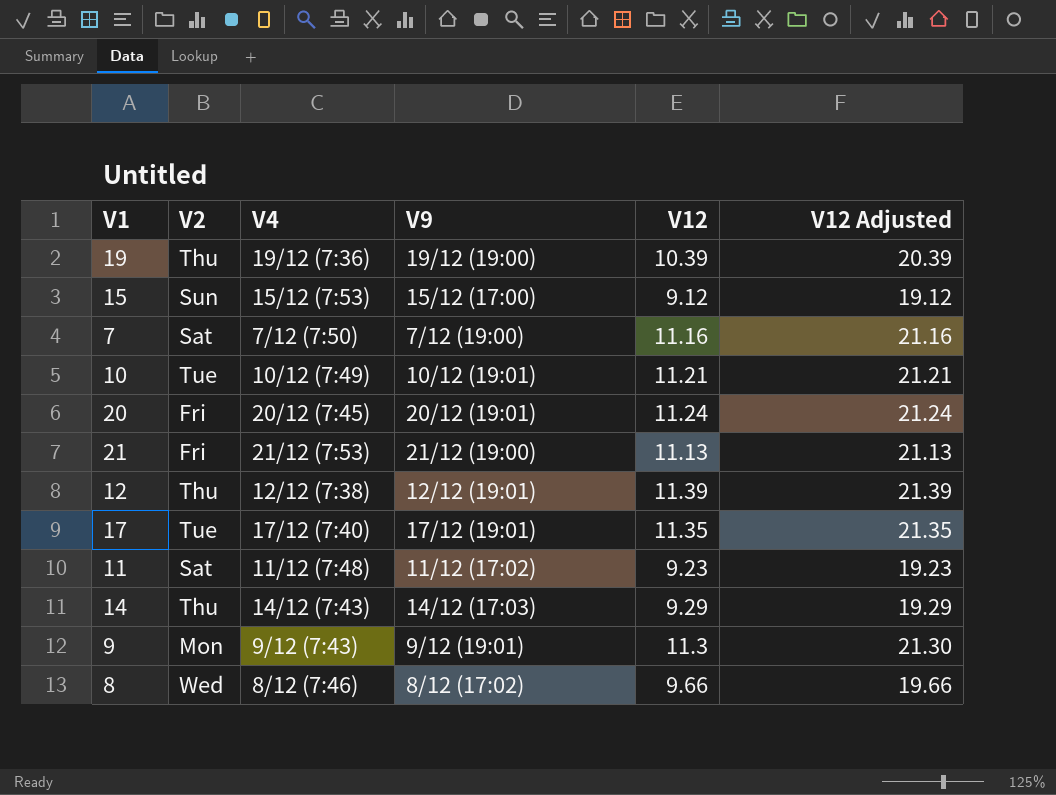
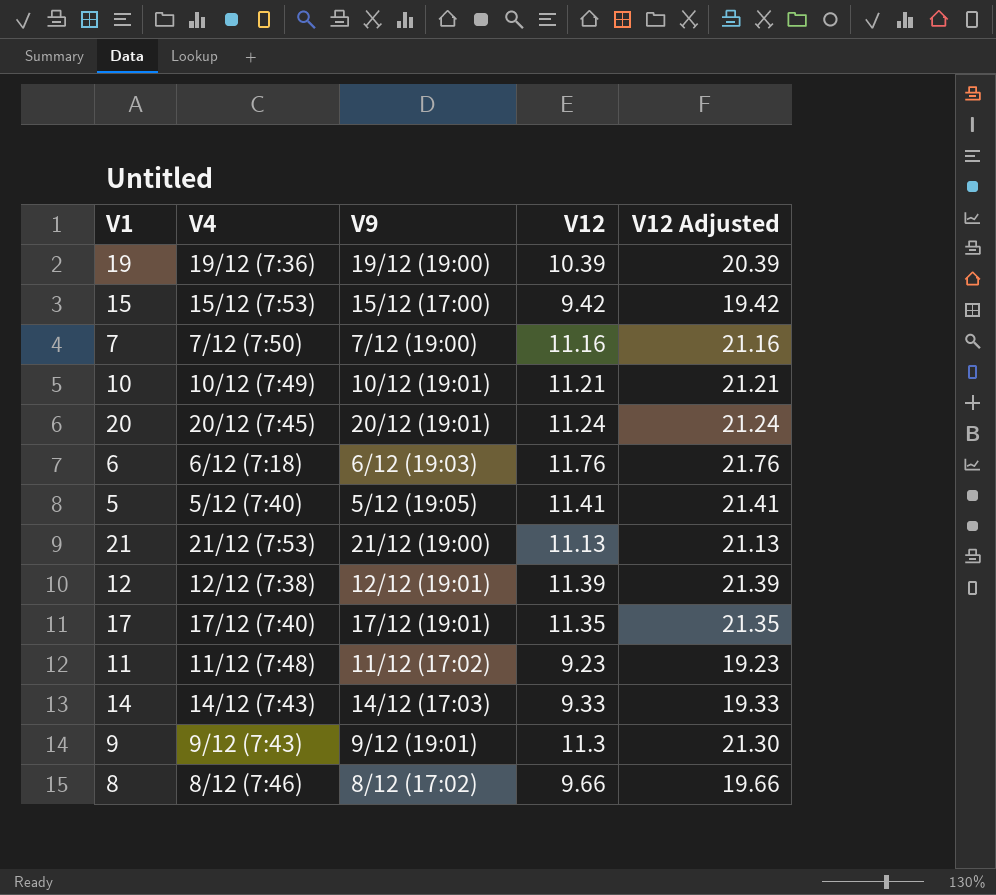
column V2 | position: 2 -> none
15 | V12: 9.12 -> 9.42
15 | V12 Adjusted: 19.12 -> 19.42
row 6: none -> 6/12 (7:18) | 6/12 (19:03) | 11.76 | 21.76
row 5: none -> 5/12 (7:40) | 5/12 (19:05) | 11.41 | 21.41
14 | V12: 9.29 -> 9.33
14 | V12 Adjusted: 19.29 -> 19.33

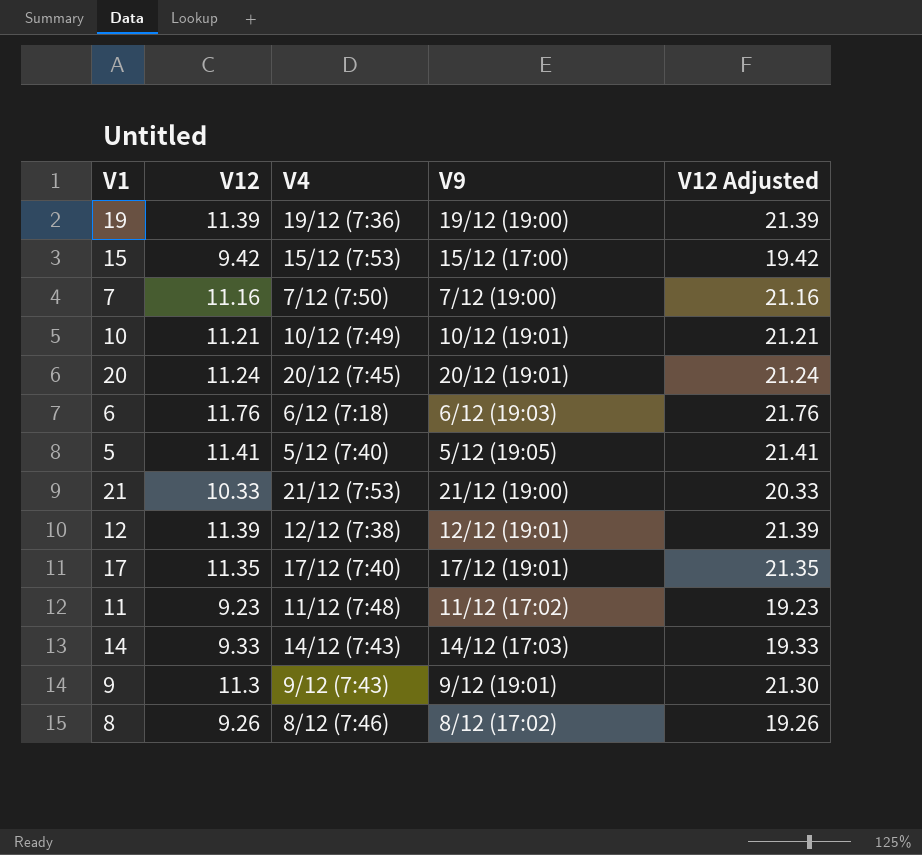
column V12 | position: 4 -> 2
19 | V12: 10.39 -> 11.39
19 | V12 Adjusted: 20.39 -> 21.39
21 | V12: 11.13 -> 10.33
21 | V12 Adjusted: 21.13 -> 20.33
8 | V12: 9.66 -> 9.26
8 | V12 Adjusted: 19.66 -> 19.26

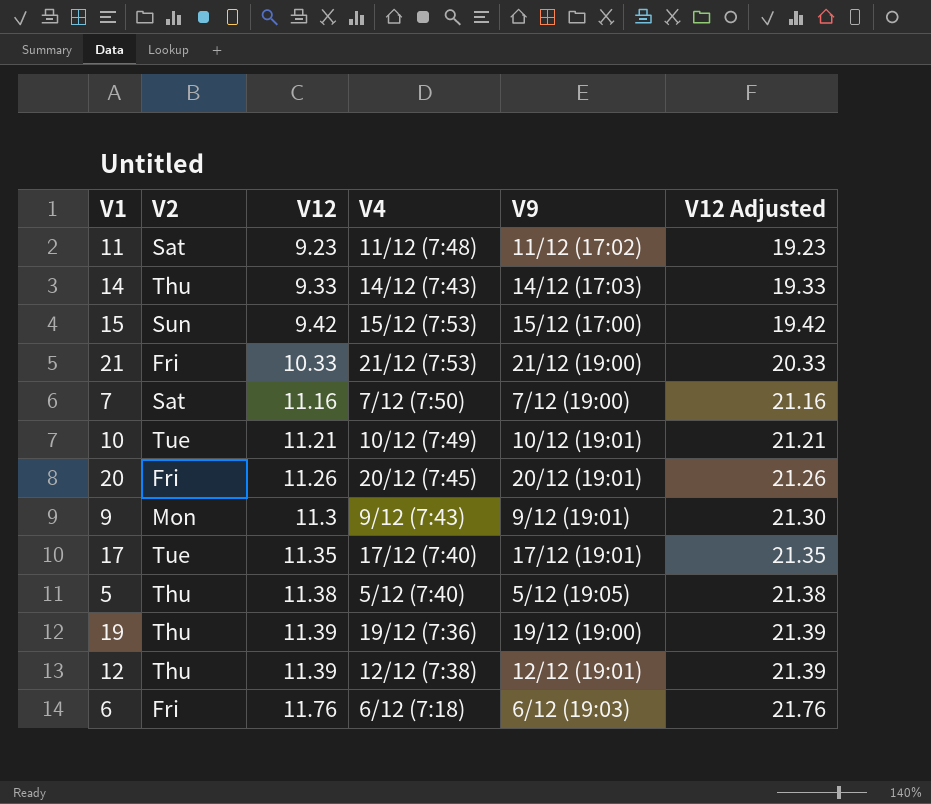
row order: none -> V12 ascending
column V2 | position: none -> 2
row 8: 9.26 | 8/12 (7:46) | 8/12 (17:02) | 19.26 -> none
20 | V12: 11.24 -> 11.26
20 | V12 Adjusted: 21.24 -> 21.26
5 | V12: 11.41 -> 11.38
5 | V12 Adjusted: 21.41 -> 21.38

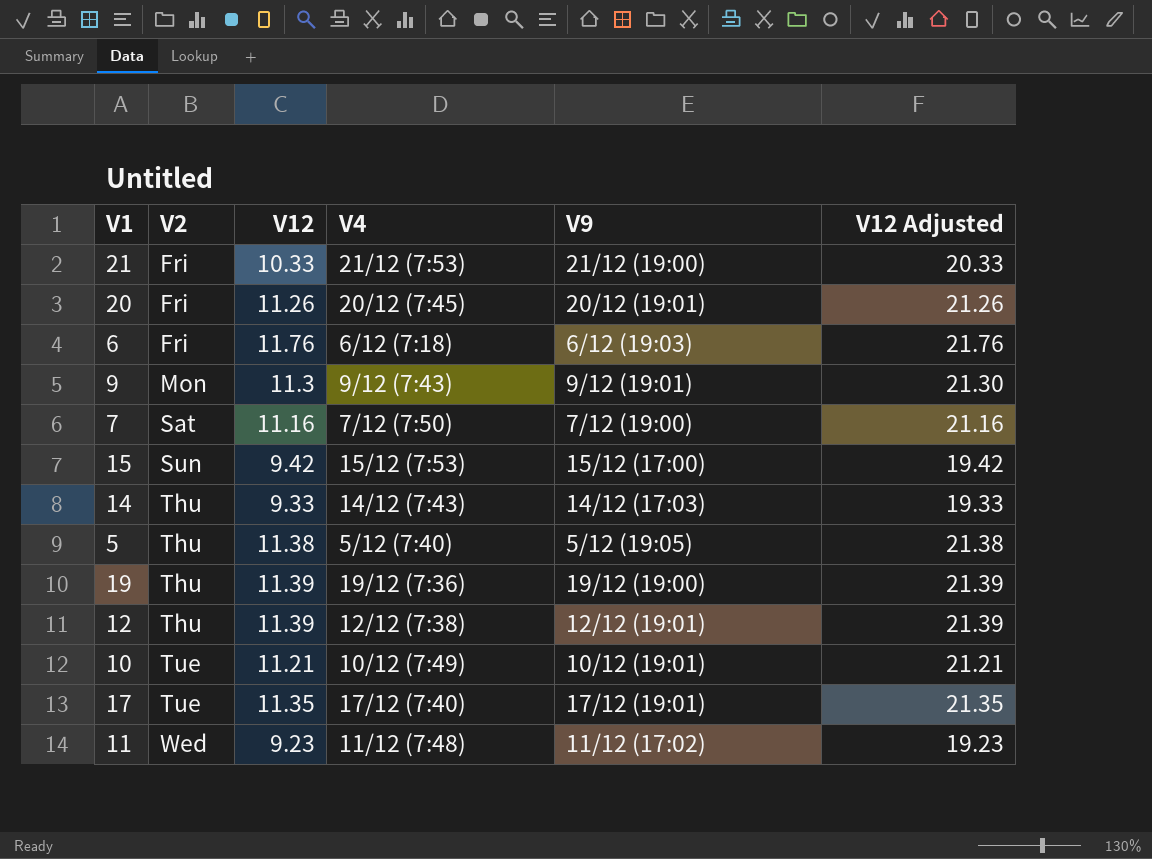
row order: V12 ascending -> V2 ascending
11 | V2: Sat -> Wed

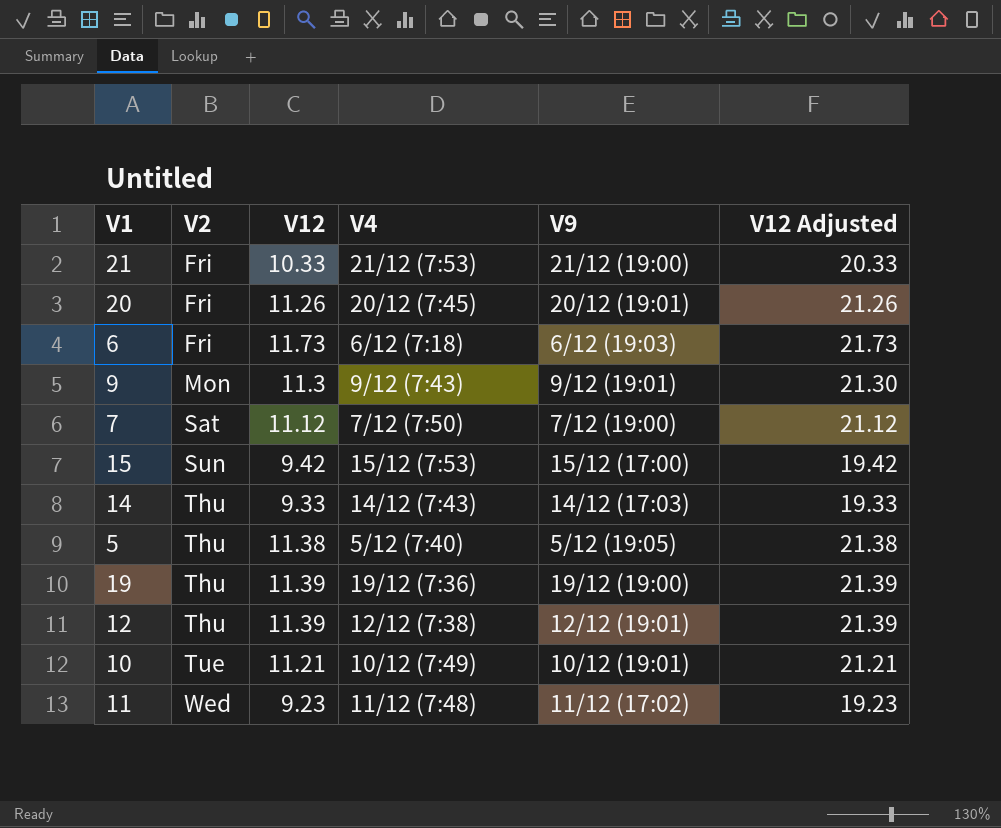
row 17: Tue | 11.35 | 17/12 (7:40) | 17/12 (19:01) | 21.35 -> none
6 | V12: 11.76 -> 11.73
6 | V12 Adjusted: 21.76 -> 21.73
7 | V12: 11.16 -> 11.12
7 | V12 Adjusted: 21.16 -> 21.12

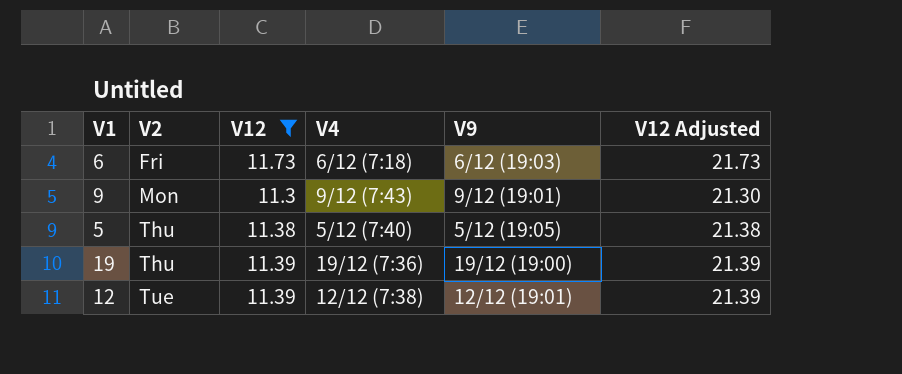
filter: none -> V12 >= 11.3
12 | V2: Thu -> Tue

